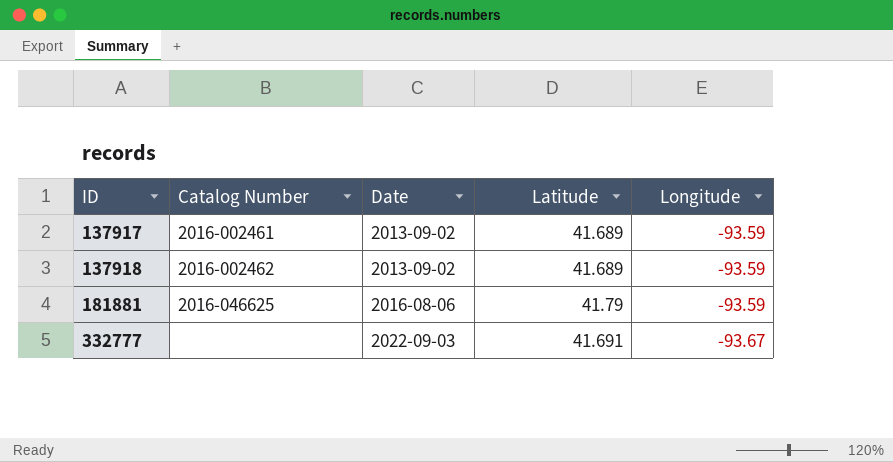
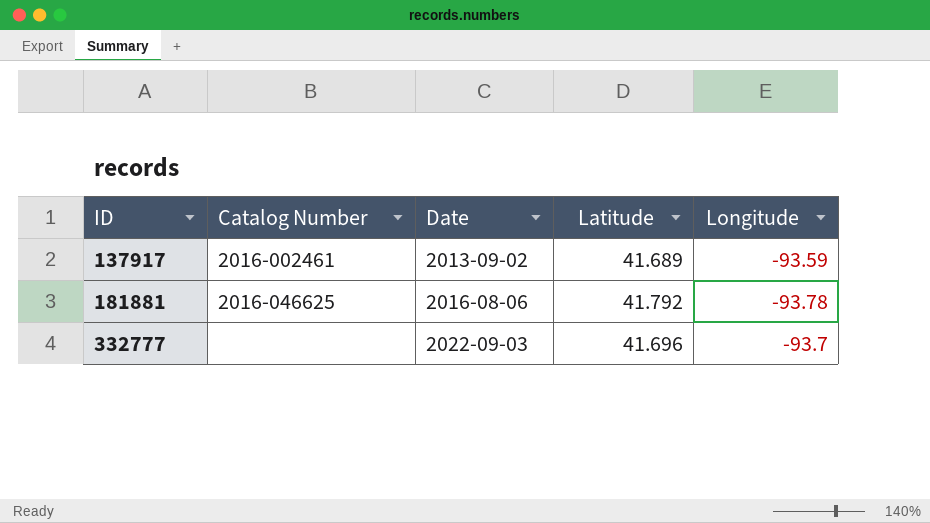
row 137918: 2016-002462 | 2013-09-02 | 41.689 | -93.59 -> none
181881 | Latitude: 41.79 -> 41.792
181881 | Longitude: -93.59 -> -93.78
332777 | Latitude: 41.691 -> 41.696
332777 | Longitude: -93.67 -> -93.7

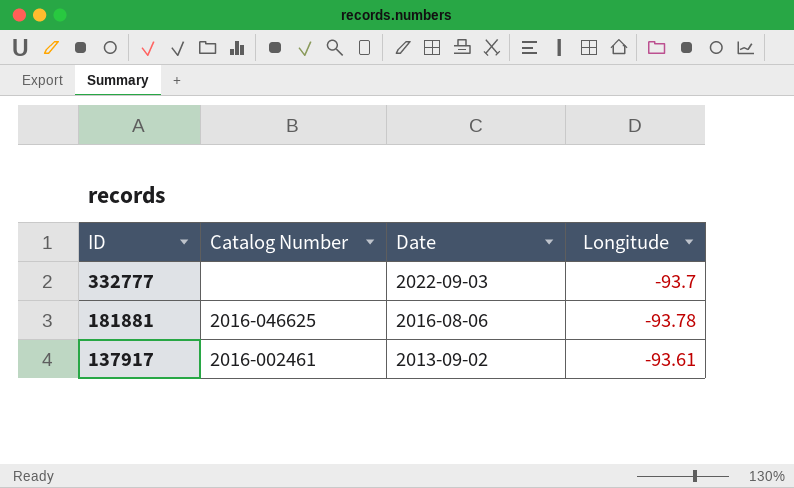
row order: ID ascending -> ID descending
column Latitude | position: 4 -> none
137917 | Longitude: -93.59 -> -93.61

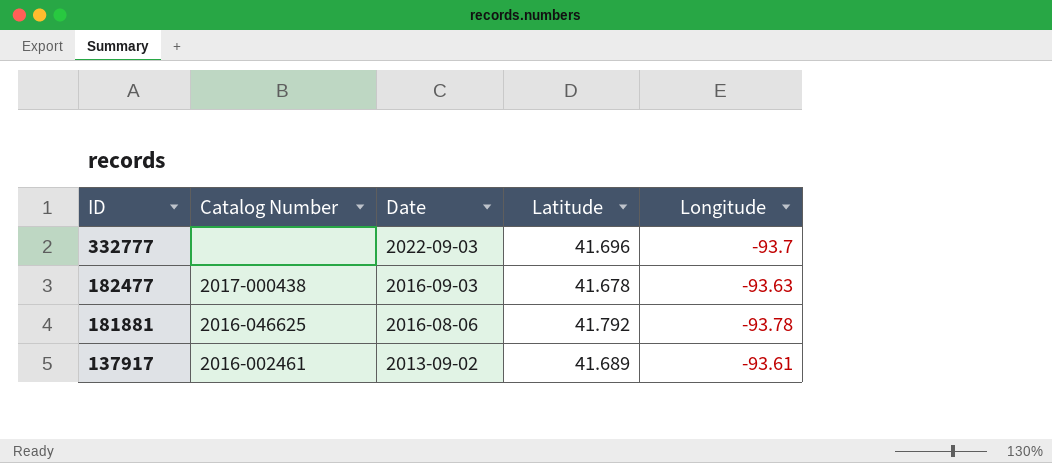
column Latitude | position: none -> 4
row 182477: none -> 2017-000438 | 2016-09-03 | 41.678 | -93.63

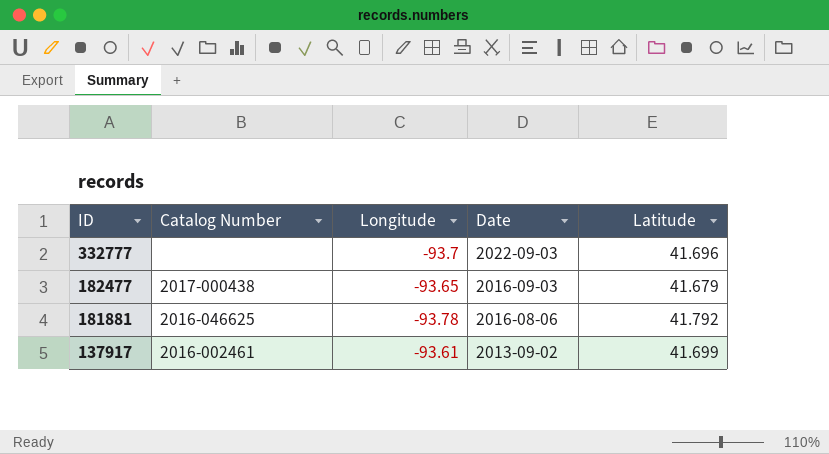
column Longitude | position: 5 -> 3
182477 | Longitude: -93.63 -> -93.65
182477 | Latitude: 41.678 -> 41.679
137917 | Latitude: 41.689 -> 41.699

